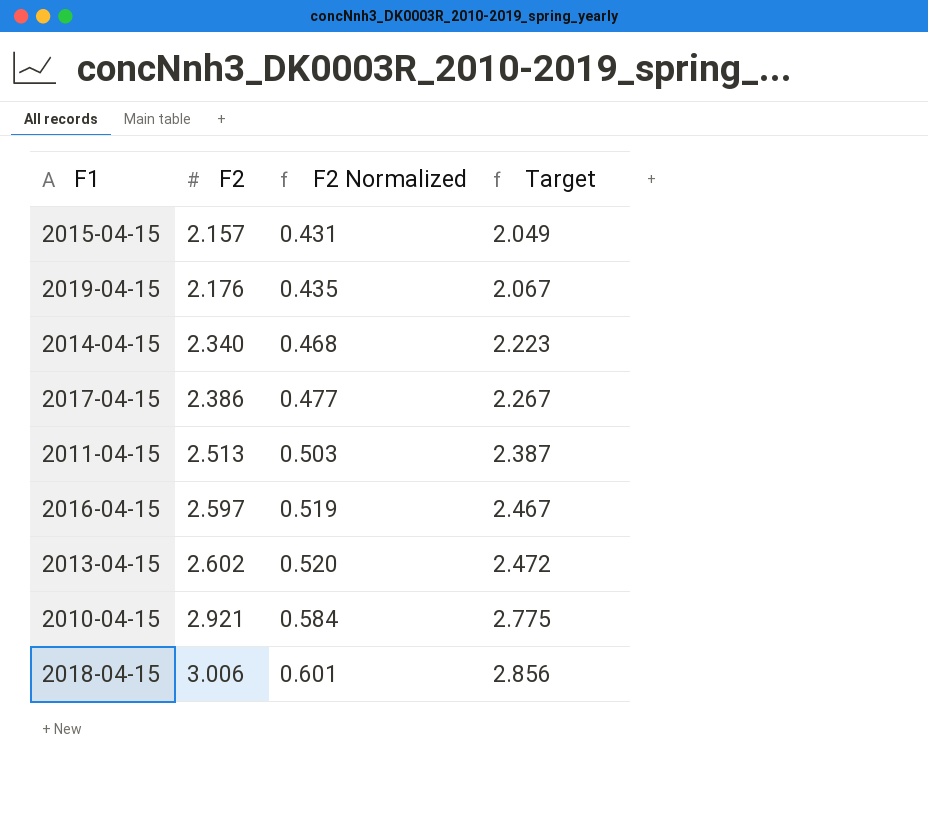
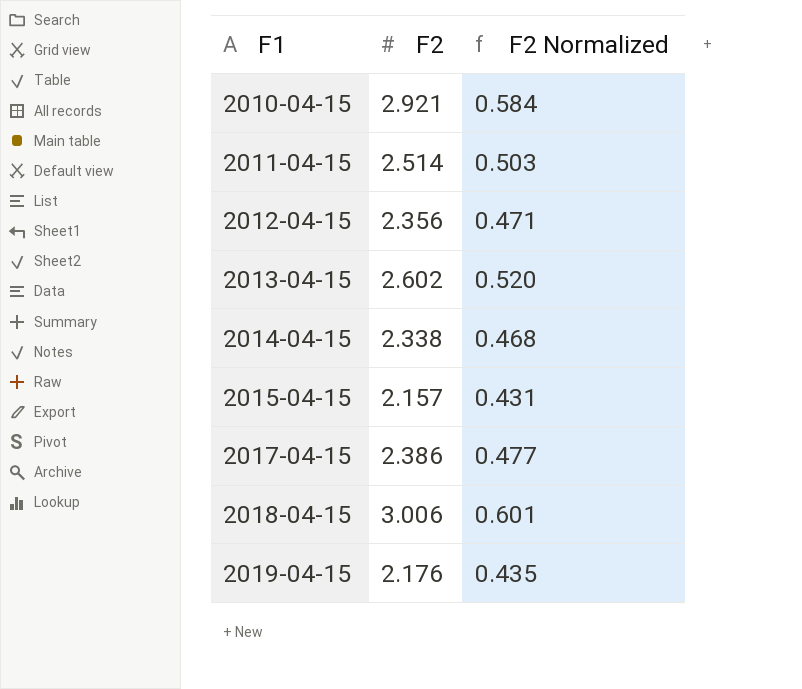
row order: F2 ascending -> F1 ascending
column Target | formula: [F2] * 0.95 -> none
row 2016-04-15: 2.597 | 0.519 | 2.467 -> none
2011-04-15 | F2: 2.513 -> 2.514
row 2012-04-15: none -> 2.356 | 0.471
2014-04-15 | F2: 2.340 -> 2.338

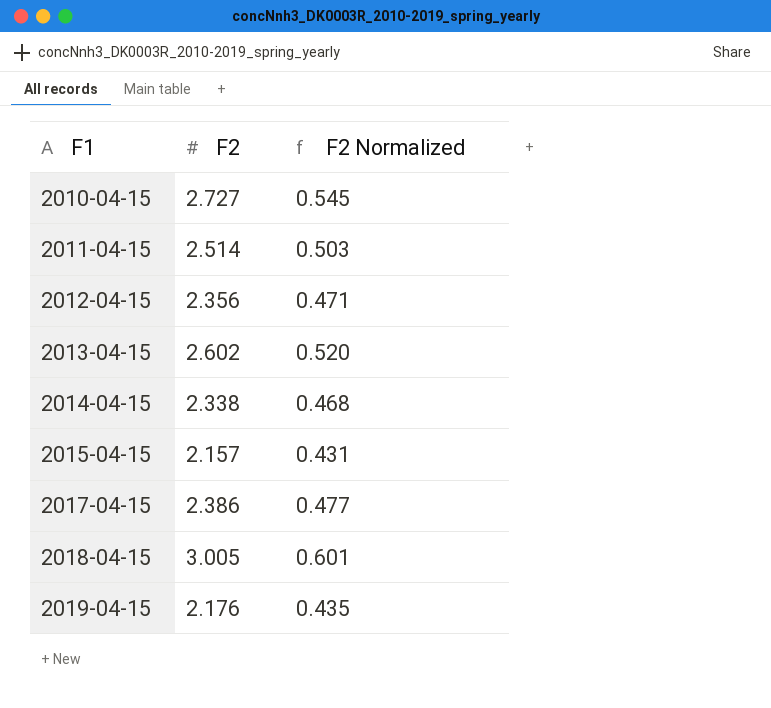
2010-04-15 | F2: 2.921 -> 2.727
2010-04-15 | F2 Normalized: 0.584 -> 0.545
2018-04-15 | F2: 3.006 -> 3.005

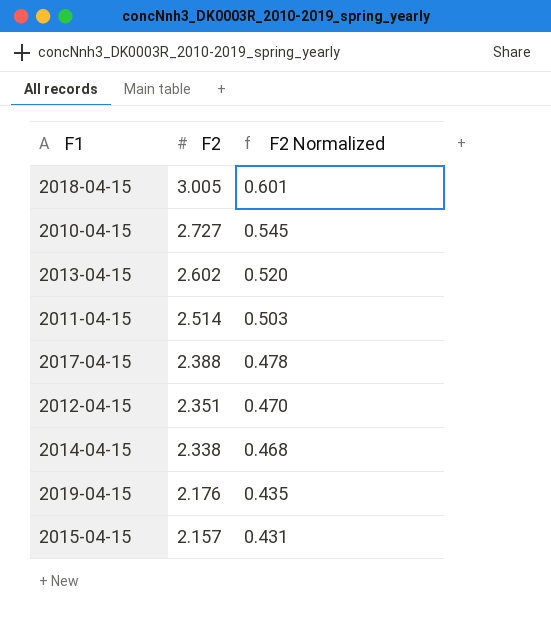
row order: F1 ascending -> F2 descending
2017-04-15 | F2: 2.386 -> 2.388
2017-04-15 | F2 Normalized: 0.477 -> 0.478
2012-04-15 | F2: 2.356 -> 2.351
2012-04-15 | F2 Normalized: 0.471 -> 0.470

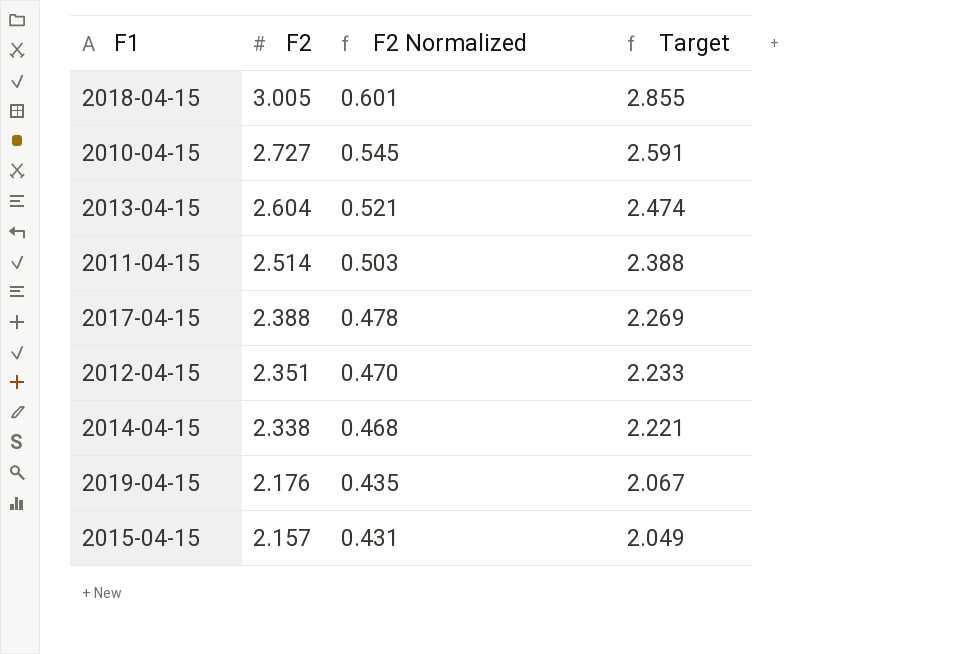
column Target | formula: none -> [F2] * 0.95
2013-04-15 | F2: 2.602 -> 2.604
2013-04-15 | F2 Normalized: 0.520 -> 0.521

